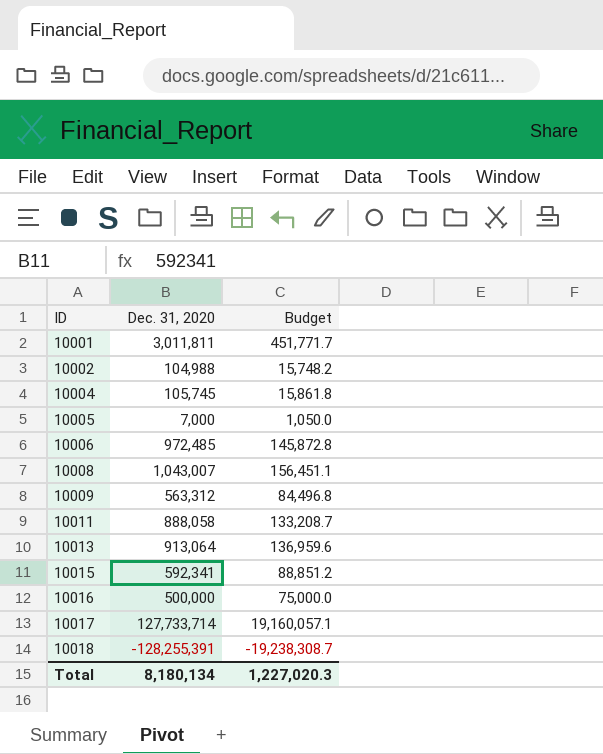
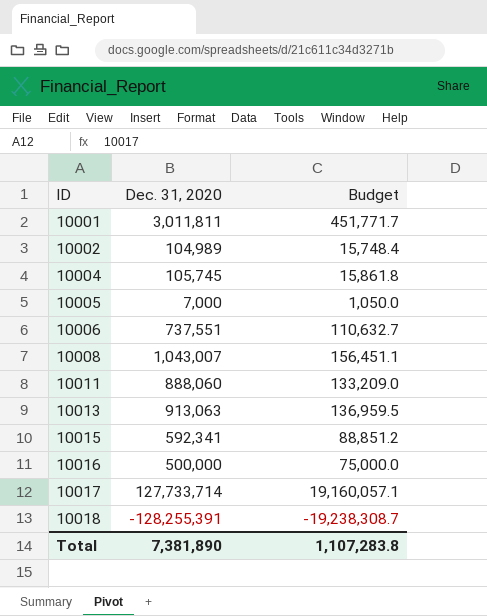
row 10009: 563,312 | 84,496.8 -> none
10002 | Dec. 31, 2020: 104,988 -> 104,989
10002 | Budget: 15,748.2 -> 15,748.4
10006 | Dec. 31, 2020: 972,485 -> 737,551
10006 | Budget: 145,872.8 -> 110,632.7
10011 | Dec. 31, 2020: 888,058 -> 888,060
10011 | Budget: 133,208.7 -> 133,209.0
10013 | Dec. 31, 2020: 913,064 -> 913,063
10013 | Budget: 136,959.6 -> 136,959.5
Total | Dec. 31, 2020: 8,180,134 -> 7,381,890
Total | Budget: 1,227,020.3 -> 1,107,283.8

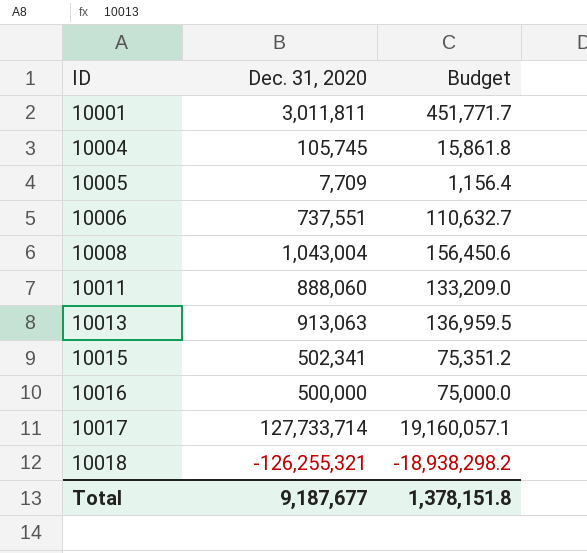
row 10002: 104,989 | 15,748.4 -> none
10005 | Dec. 31, 2020: 7,000 -> 7,709
10005 | Budget: 1,050.0 -> 1,156.4
10008 | Dec. 31, 2020: 1,043,007 -> 1,043,004
10008 | Budget: 156,451.1 -> 156,450.6
10015 | Dec. 31, 2020: 592,341 -> 502,341
10015 | Budget: 88,851.2 -> 75,351.2
10018 | Dec. 31, 2020: -128,255,391 -> -126,255,321
10018 | Budget: -19,238,308.7 -> -18,938,298.2
Total | Dec. 31, 2020: 7,381,890 -> 9,187,677
Total | Budget: 1,107,283.8 -> 1,378,151.8

